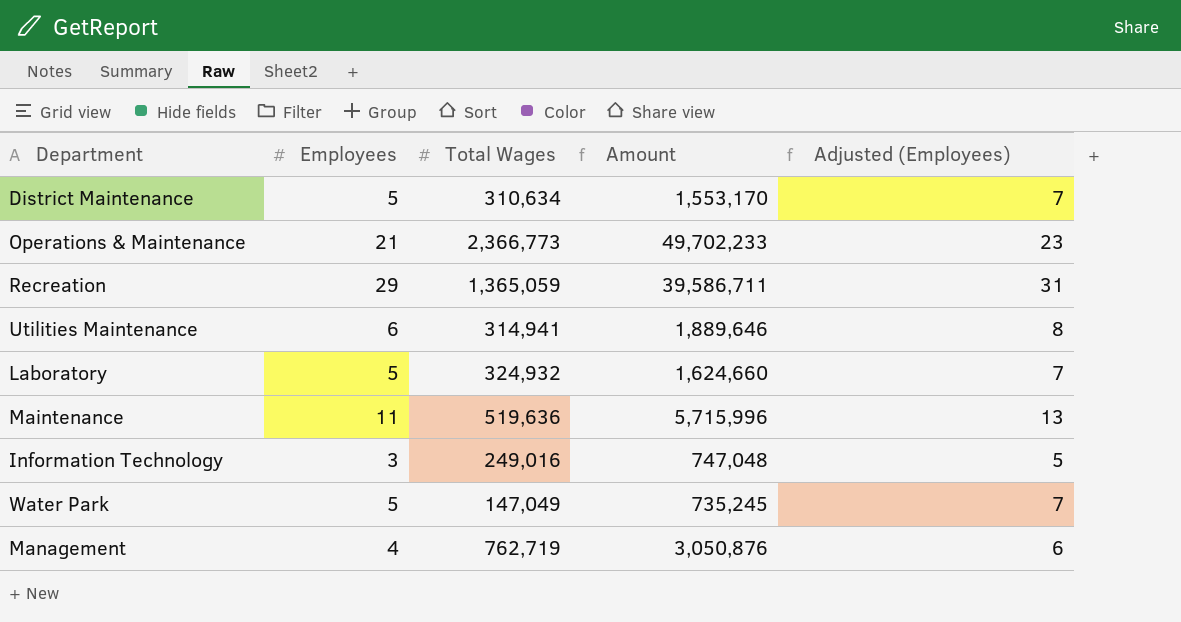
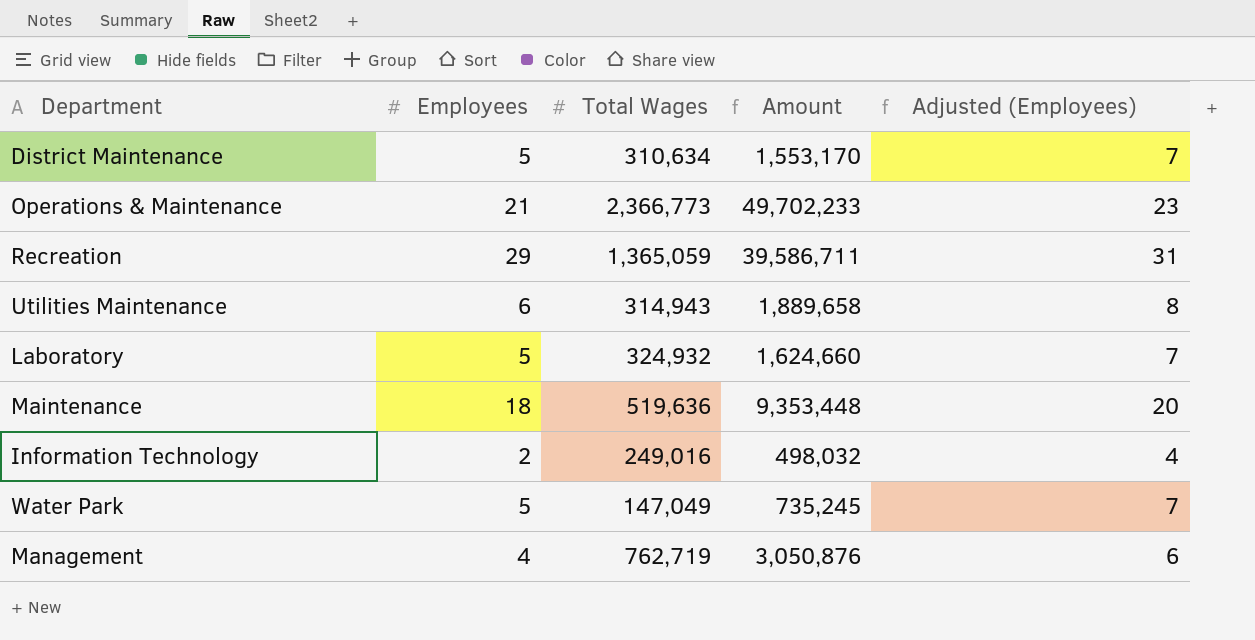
Utilities Maintenance | Total Wages: 314,941 -> 314,943
Utilities Maintenance | Amount: 1,889,646 -> 1,889,658
Maintenance | Employees: 11 -> 18
Maintenance | Amount: 5,715,996 -> 9,353,448
Maintenance | Adjusted (Employees): 13 -> 20
Information Technology | Employees: 3 -> 2
Information Technology | Amount: 747,048 -> 498,032
Information Technology | Adjusted (Employees): 5 -> 4

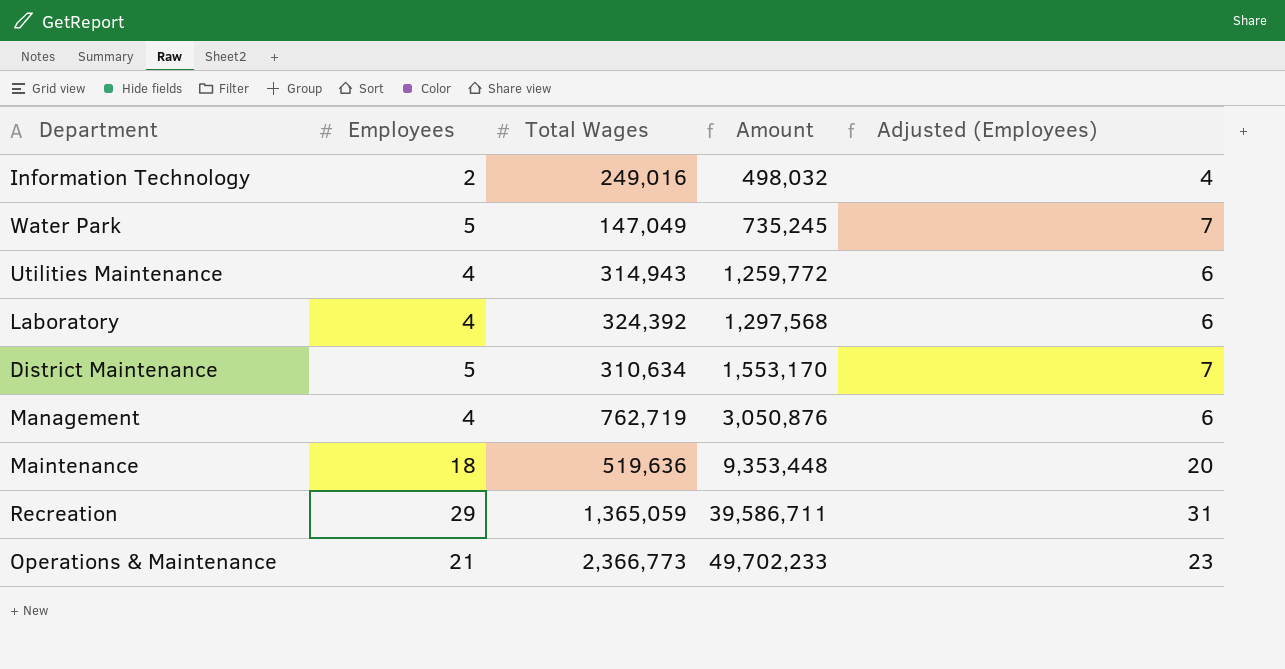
row order: none -> Amount ascending
Utilities Maintenance | Employees: 6 -> 4
Utilities Maintenance | Amount: 1,889,658 -> 1,259,772
Utilities Maintenance | Adjusted (Employees): 8 -> 6
Laboratory | Employees: 5 -> 4
Laboratory | Total Wages: 324,932 -> 324,392
Laboratory | Amount: 1,624,660 -> 1,297,568
Laboratory | Adjusted (Employees): 7 -> 6

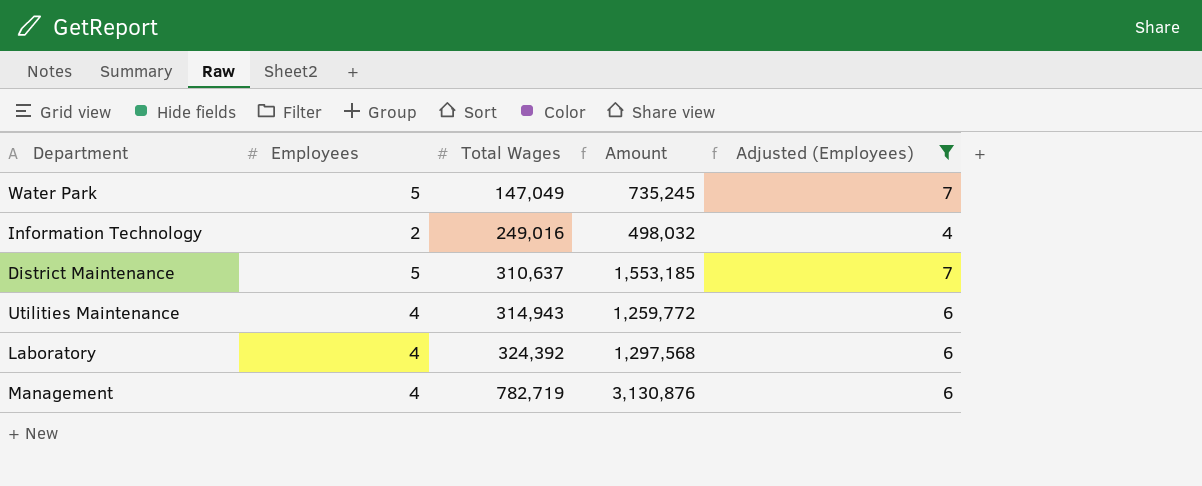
filter: none -> Adjusted (Employees) <= 7
row order: Amount ascending -> Total Wages ascending
District Maintenance | Total Wages: 310,634 -> 310,637
District Maintenance | Amount: 1,553,170 -> 1,553,185
Management | Total Wages: 762,719 -> 782,719
Management | Amount: 3,050,876 -> 3,130,876

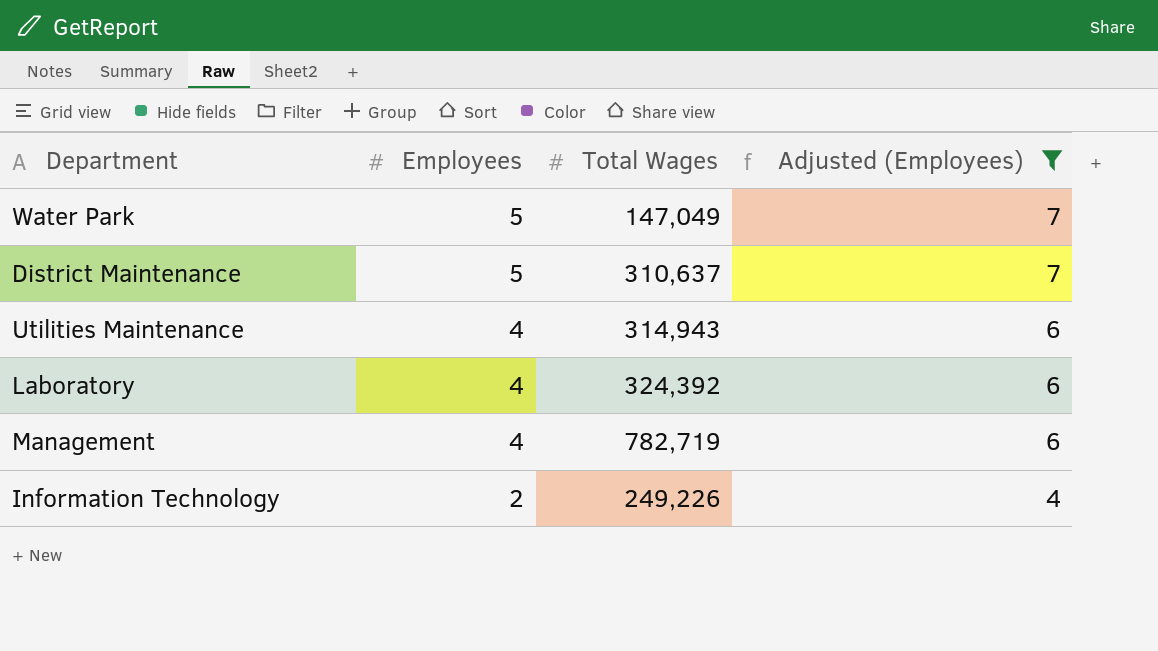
row order: Total Wages ascending -> Employees descending
column Amount | formula: [Employees] * [Total Wages] -> none
Information Technology | Total Wages: 249,016 -> 249,226

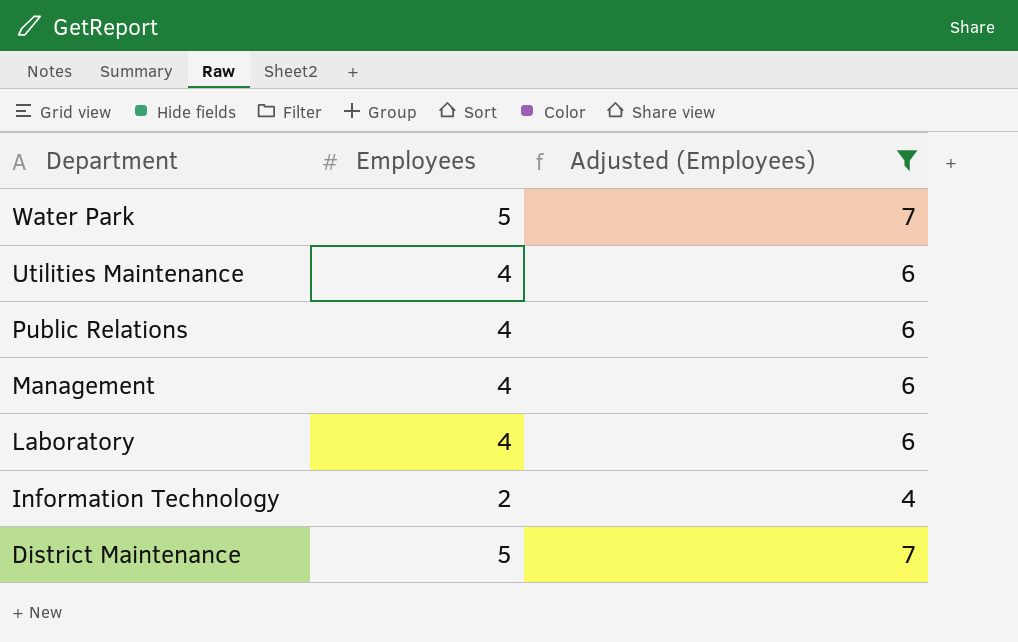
row order: Employees descending -> Department descending
column Total Wages | position: 3 -> none
row Public Relations: none -> 4 | 6

